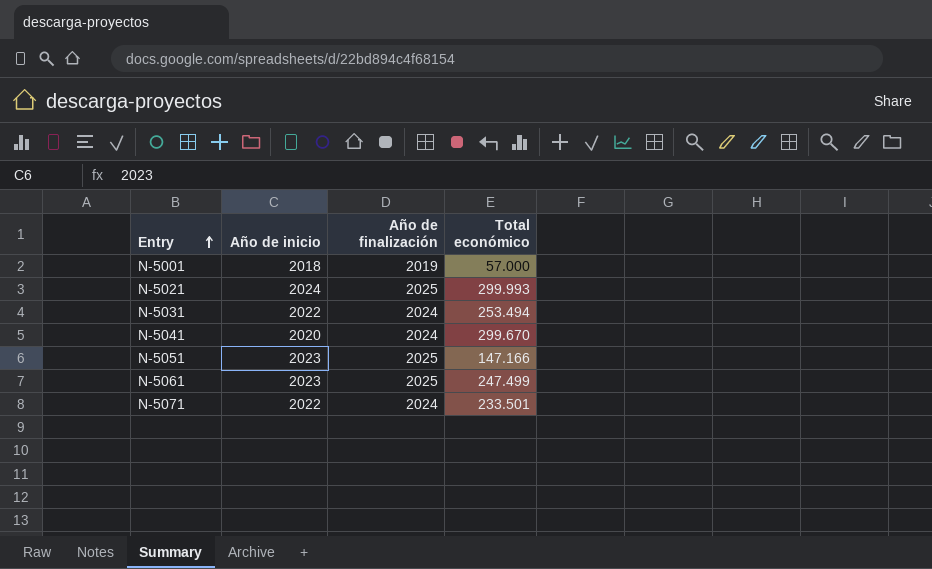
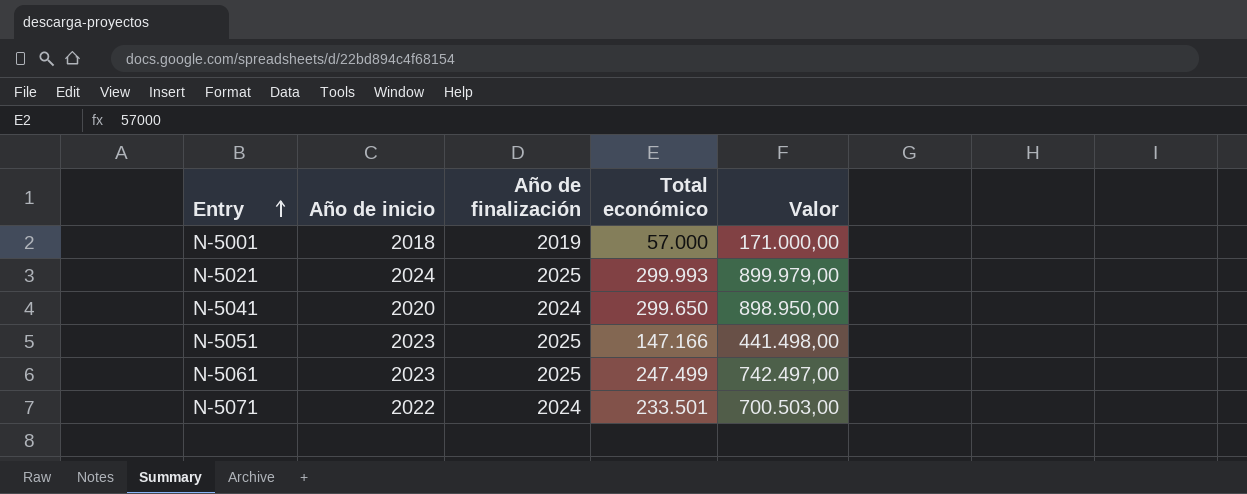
column Valor | formula: none -> [Total económico] * 3
row N-5031: 2022 | 2024 | 253.494 -> none
N-5041 | Total económico: 299.670 -> 299.650

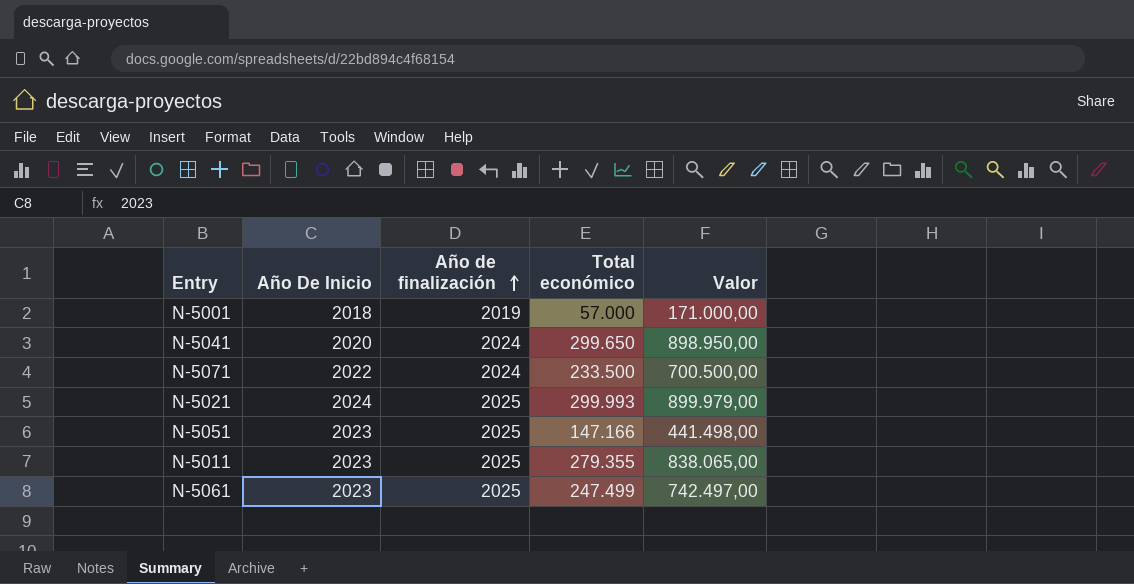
row order: Entry ascending -> Año de finalización ascending
column name: Año de inicio -> Año De Inicio
N-5071 | Total económico: 233.501 -> 233.500
N-5071 | Valor: 700.503,00 -> 700.500,00
row N-5011: none -> 2023 | 2025 | 279.355 | 838.065,00

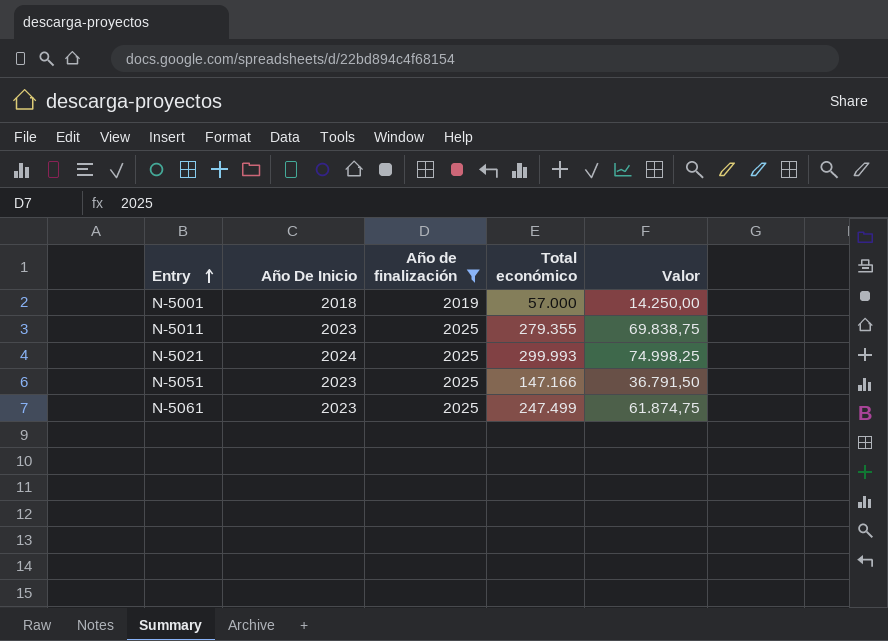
filter: none -> Año de finalización != 2024
row order: Año de finalización ascending -> Entry ascending
column Valor | formula: [Total económico] * 3 -> [Total económico] * 0,25

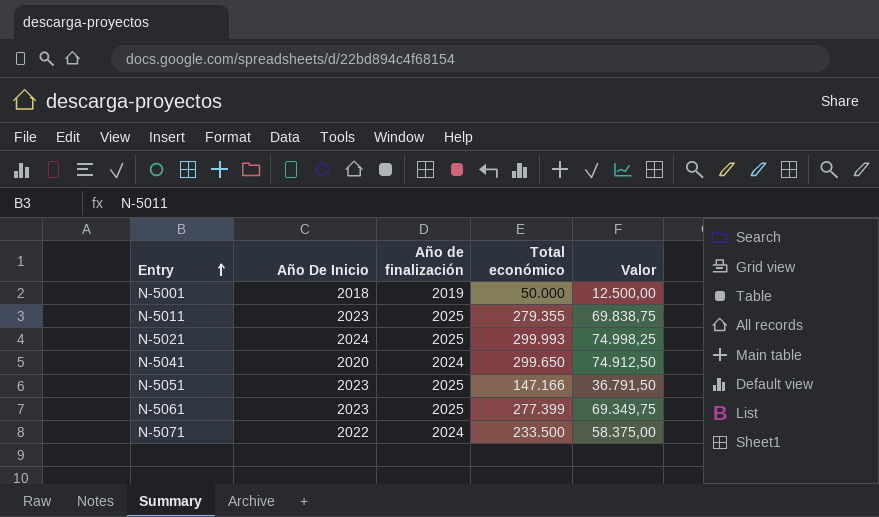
filter: Año de finalización != 2024 -> none
N-5001 | Total económico: 57.000 -> 50.000
N-5001 | Valor: 14.250,00 -> 12.500,00
N-5061 | Total económico: 247.499 -> 277.399
N-5061 | Valor: 61.874,75 -> 69.349,75

